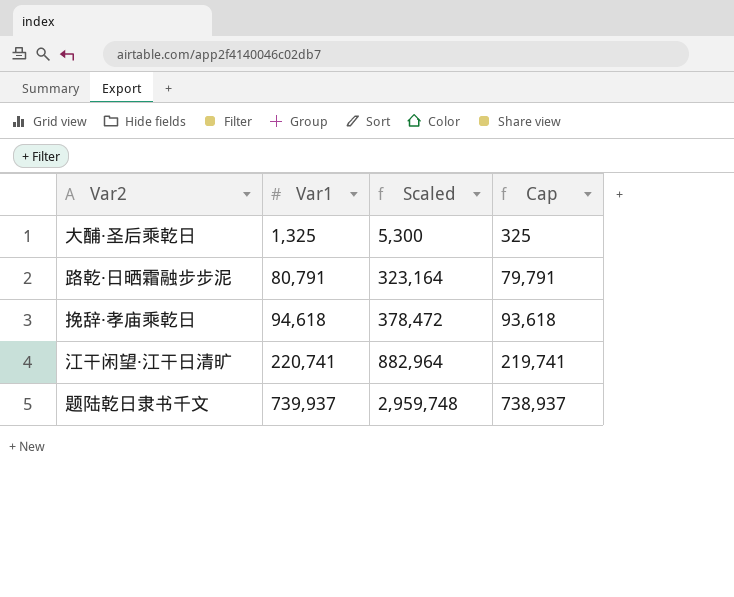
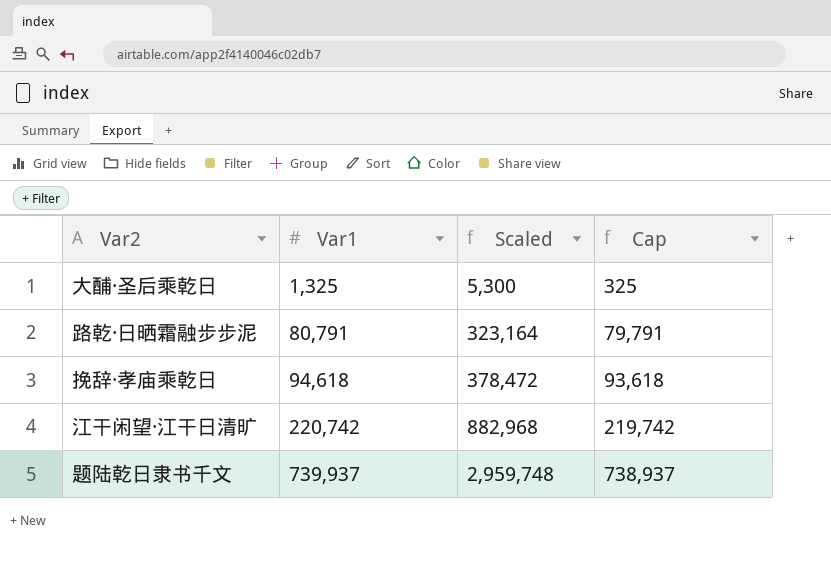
江干闲望·江干日清旷 | Var1: 220,741 -> 220,742
江干闲望·江干日清旷 | Scaled: 882,964 -> 882,968
江干闲望·江干日清旷 | Cap: 219,741 -> 219,742

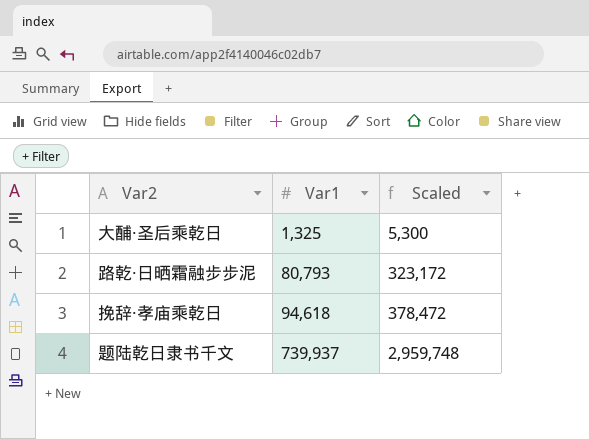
column Cap | formula: [Var1] - 1000 -> none
row 江干闲望·江干日清旷: 220,742 | 882,968 | 219,742 -> none
路乾·日晒霜融步步泥 | Var1: 80,791 -> 80,793
路乾·日晒霜融步步泥 | Scaled: 323,164 -> 323,172

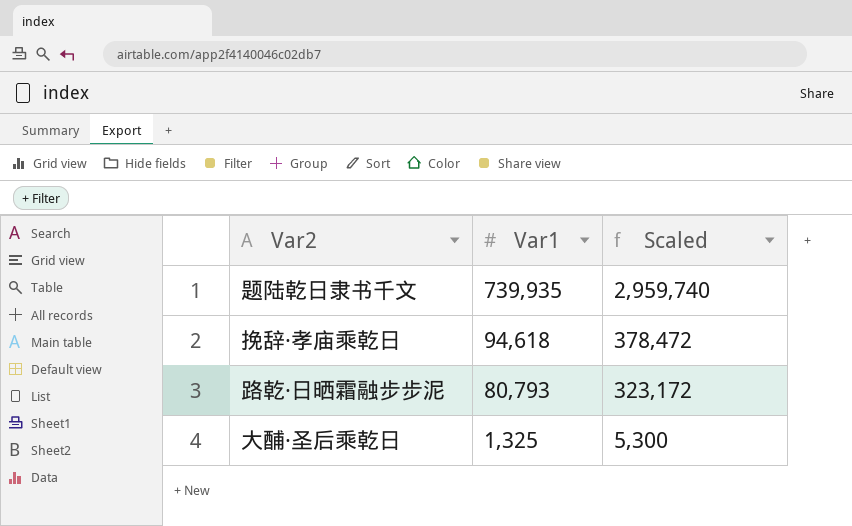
row order: Var1 ascending -> Var1 descending
题陆乾日隶书千文 | Var1: 739,937 -> 739,935
题陆乾日隶书千文 | Scaled: 2,959,748 -> 2,959,740

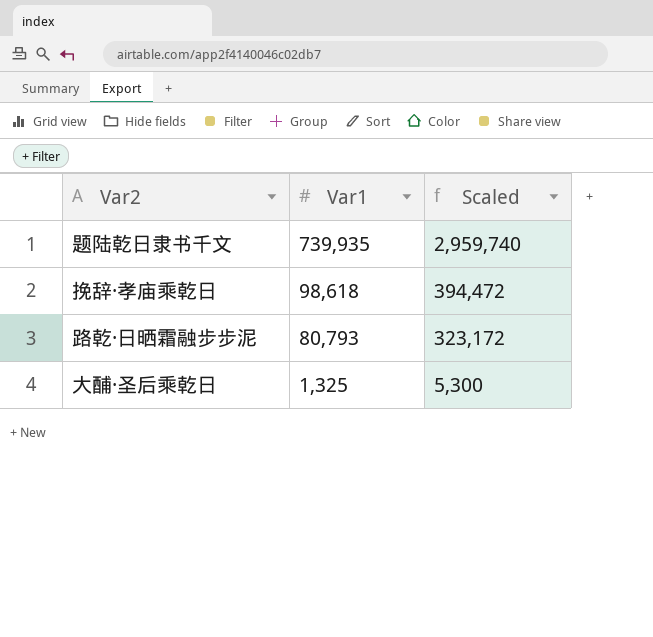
挽辞·孝庙乘乾日 | Var1: 94,618 -> 98,618
挽辞·孝庙乘乾日 | Scaled: 378,472 -> 394,472

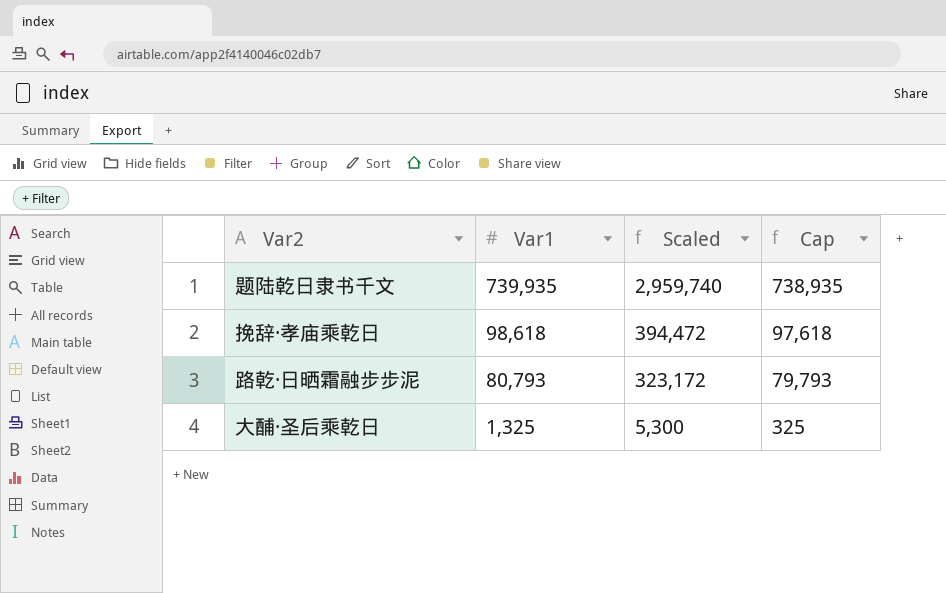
column Cap | formula: none -> [Var1] - 1000

